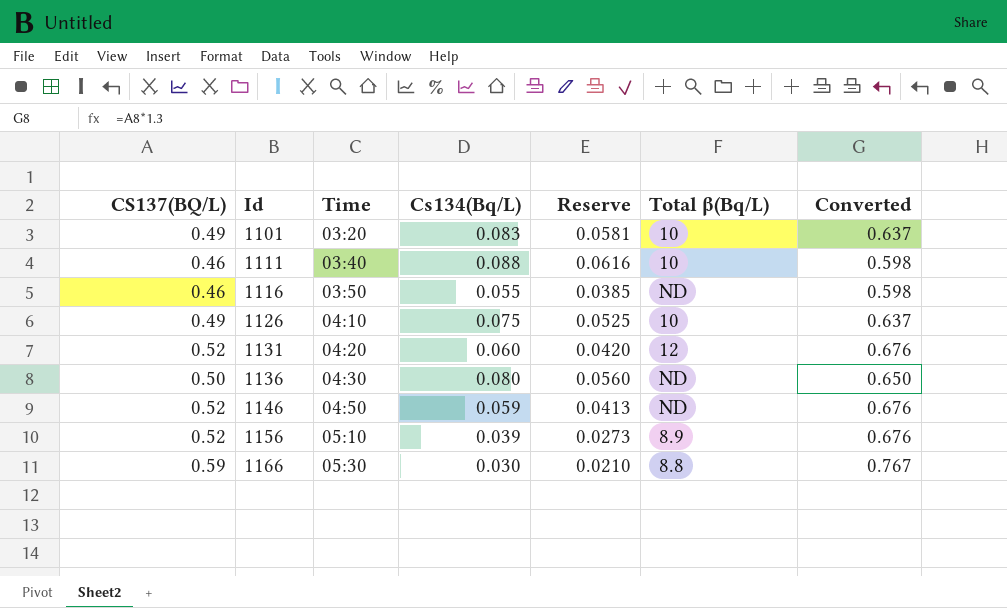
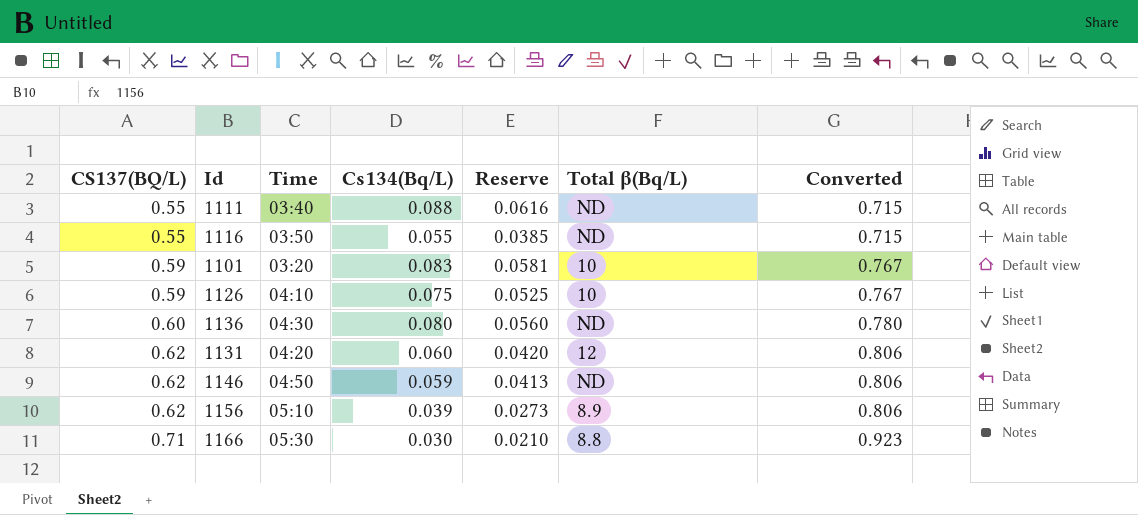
row order: Id ascending -> CS137(BQ/L) ascending
1111 | CS137(BQ/L): 0.46 -> 0.55
1111 | Total β(Bq/L): 10 -> ND
1111 | Converted: 0.598 -> 0.715
1116 | CS137(BQ/L): 0.46 -> 0.55
1116 | Converted: 0.598 -> 0.715
1101 | CS137(BQ/L): 0.49 -> 0.59
1101 | Converted: 0.637 -> 0.767
1126 | CS137(BQ/L): 0.49 -> 0.59
1126 | Converted: 0.637 -> 0.767
1136 | CS137(BQ/L): 0.50 -> 0.60
1136 | Converted: 0.650 -> 0.780
1131 | CS137(BQ/L): 0.52 -> 0.62
1131 | Converted: 0.676 -> 0.806
1146 | CS137(BQ/L): 0.52 -> 0.62
1146 | Converted: 0.676 -> 0.806
1156 | CS137(BQ/L): 0.52 -> 0.62
1156 | Converted: 0.676 -> 0.806
1166 | CS137(BQ/L): 0.59 -> 0.71
1166 | Converted: 0.767 -> 0.923

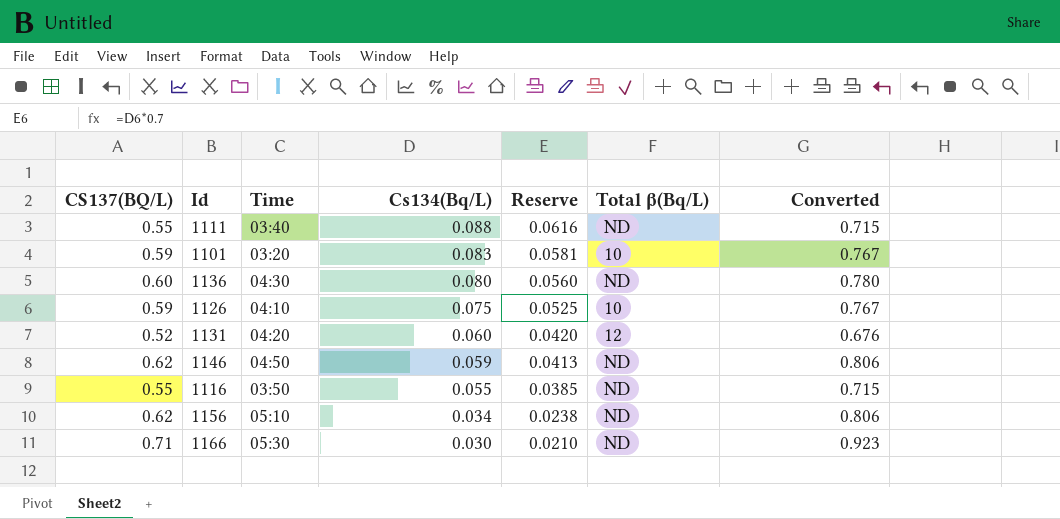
row order: CS137(BQ/L) ascending -> Cs134(Bq/L) descending
1131 | CS137(BQ/L): 0.62 -> 0.52
1131 | Converted: 0.806 -> 0.676
1156 | Cs134(Bq/L): 0.039 -> 0.034
1156 | Reserve: 0.0273 -> 0.0238
1156 | Total β(Bq/L): 8.9 -> ND
1166 | Total β(Bq/L): 8.8 -> ND

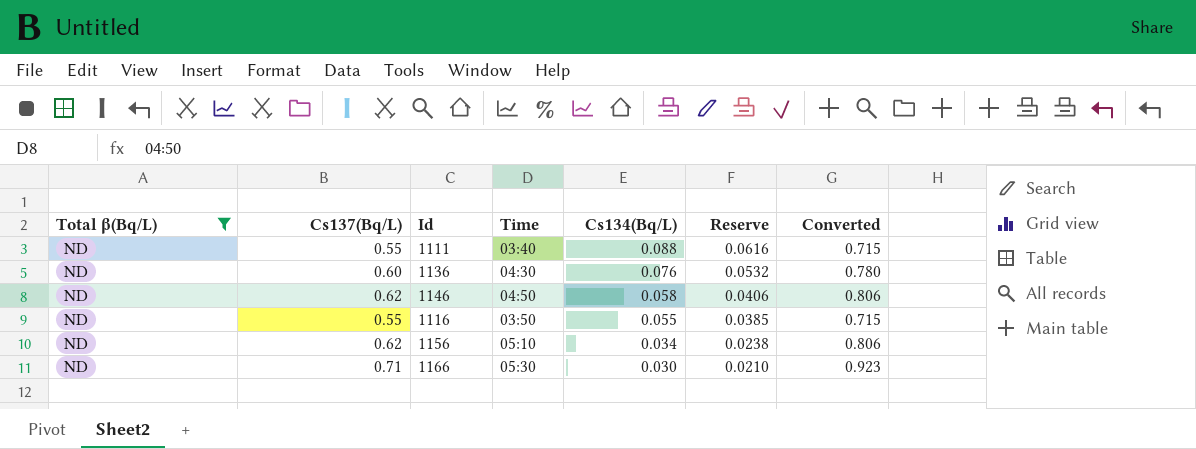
filter: none -> Total β(Bq/L) = ND
column Total β(Bq/L) | position: 6 -> 1
column name: CS137(BQ/L) -> Cs137(Bq/L)
1136 | Cs134(Bq/L): 0.080 -> 0.076
1136 | Reserve: 0.0560 -> 0.0532
1146 | Cs134(Bq/L): 0.059 -> 0.058
1146 | Reserve: 0.0413 -> 0.0406

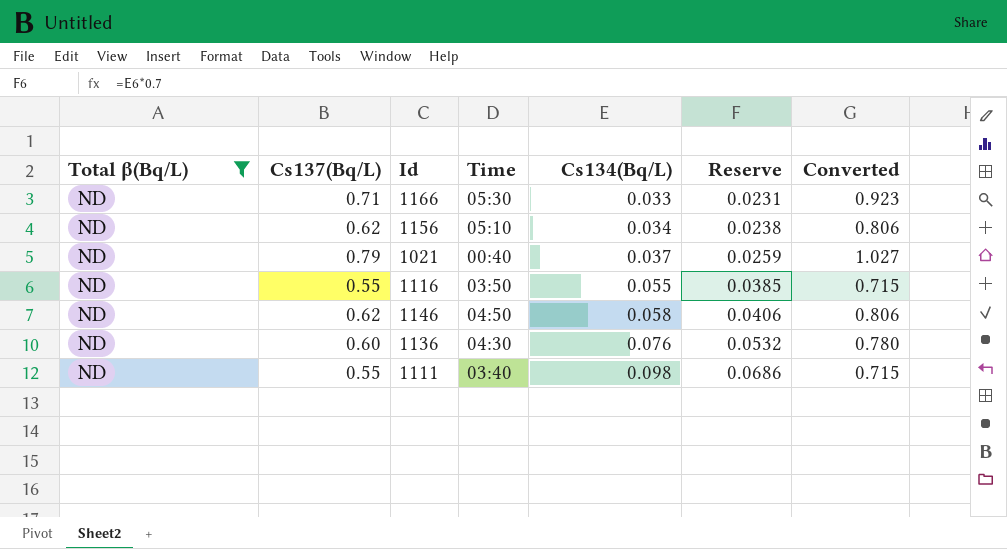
row order: Cs134(Bq/L) descending -> Cs134(Bq/L) ascending
1166 | Cs134(Bq/L): 0.030 -> 0.033
1166 | Reserve: 0.0210 -> 0.0231
row 1021: none -> ND | 0.79 | 00:40 | 0.037 | 0.0259 | 1.027
1111 | Cs134(Bq/L): 0.088 -> 0.098
1111 | Reserve: 0.0616 -> 0.0686

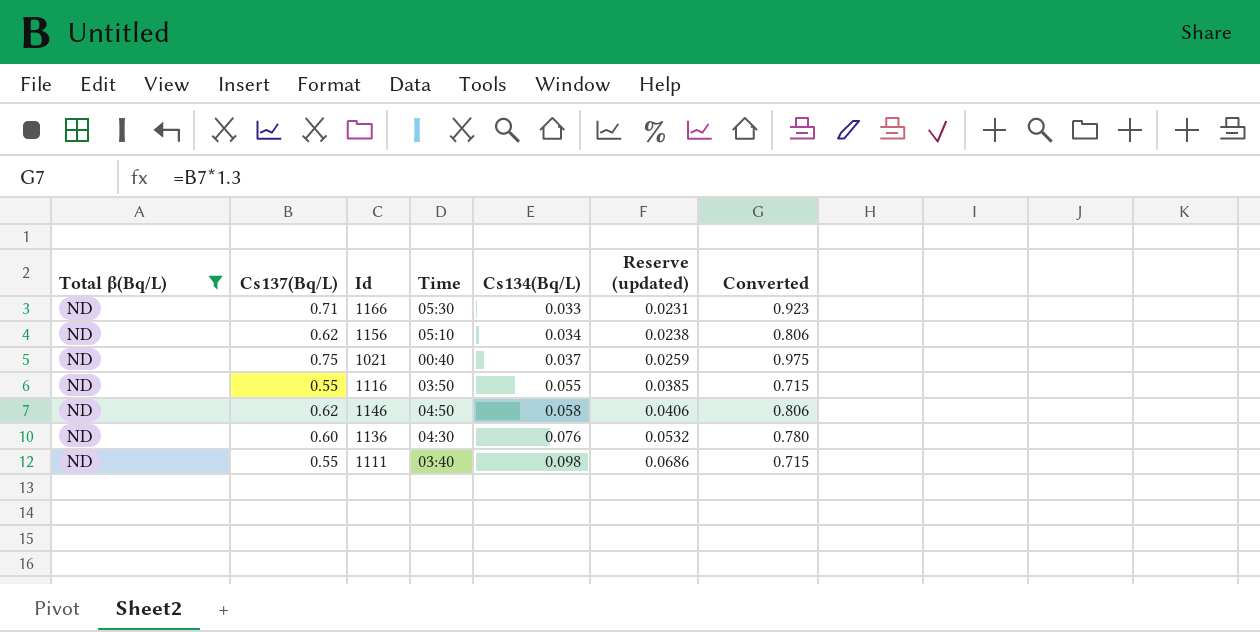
column name: Reserve -> Reserve (updated)
1021 | Cs137(Bq/L): 0.79 -> 0.75
1021 | Converted: 1.027 -> 0.975

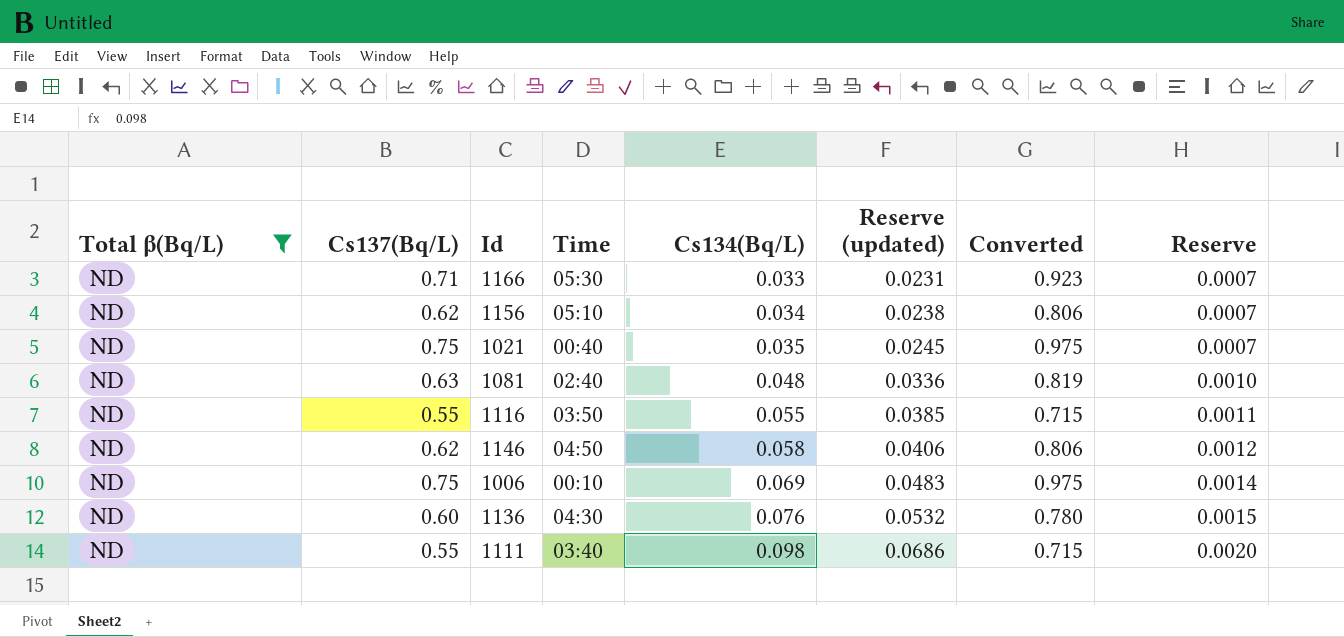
column Reserve | formula: none -> [Cs134(Bq/L)] * 0.02
1021 | Cs134(Bq/L): 0.037 -> 0.035
1021 | Reserve (updated): 0.0259 -> 0.0245
row 1081: none -> ND | 0.63 | 02:40 | 0.048 | 0.0336 | 0.819 | 0.0010
row 1006: none -> ND | 0.75 | 00:10 | 0.069 | 0.0483 | 0.975 | 0.0014

